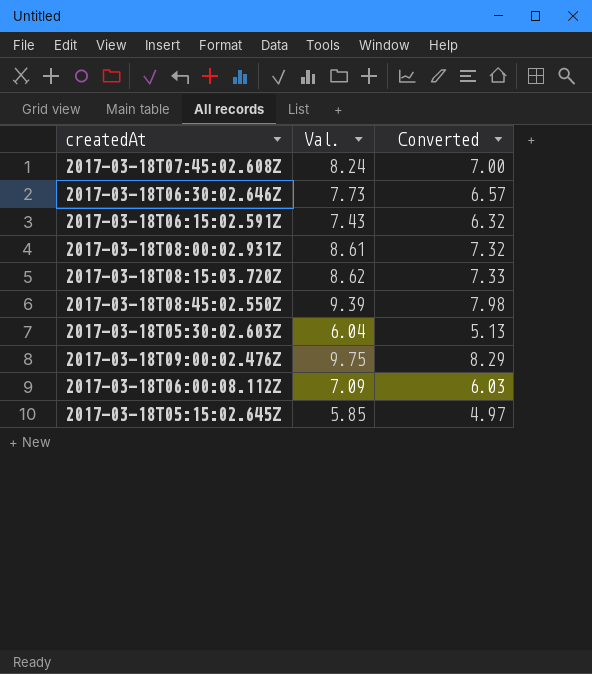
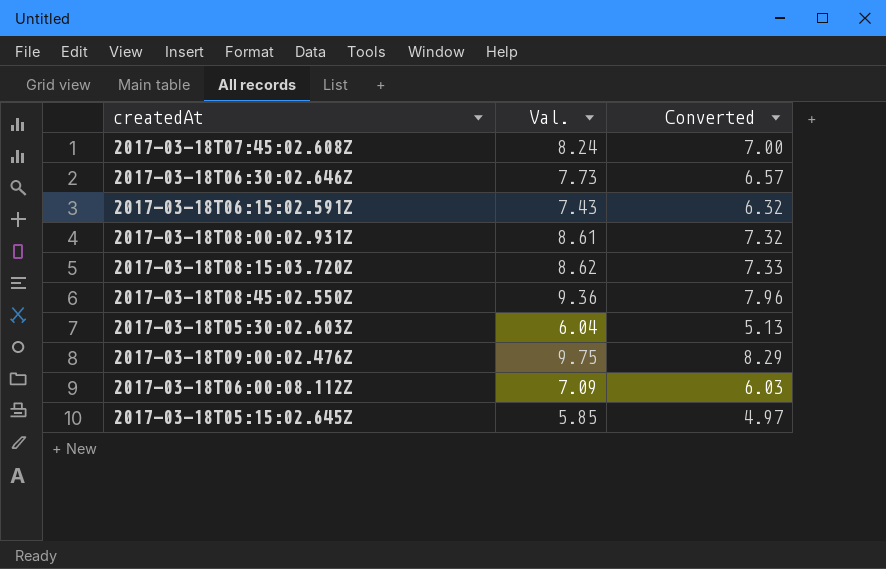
2017-03-18T08:45:02.550Z | Val.: 9.39 -> 9.36
2017-03-18T08:45:02.550Z | Converted: 7.98 -> 7.96

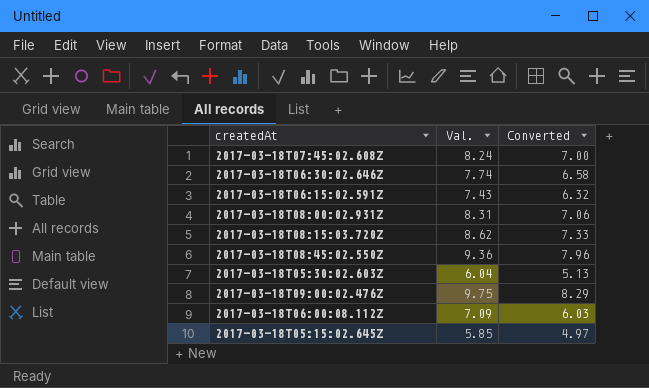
2017-03-18T06:30:02.646Z | Val.: 7.73 -> 7.74
2017-03-18T06:30:02.646Z | Converted: 6.57 -> 6.58
2017-03-18T08:00:02.931Z | Val.: 8.61 -> 8.31
2017-03-18T08:00:02.931Z | Converted: 7.32 -> 7.06

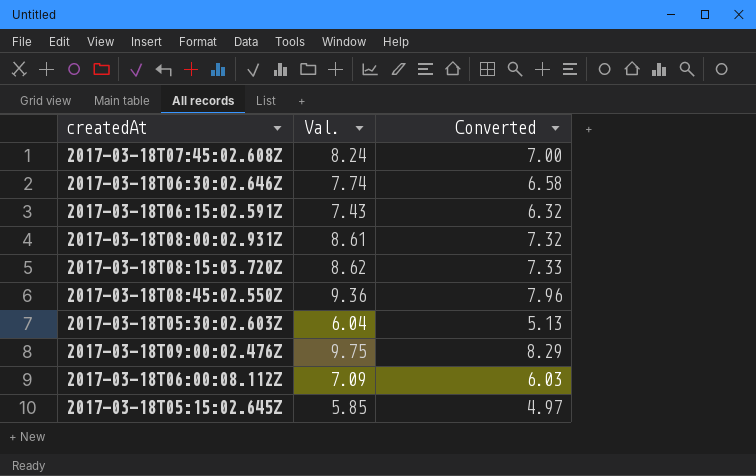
2017-03-18T08:00:02.931Z | Val.: 8.31 -> 8.61
2017-03-18T08:00:02.931Z | Converted: 7.06 -> 7.32

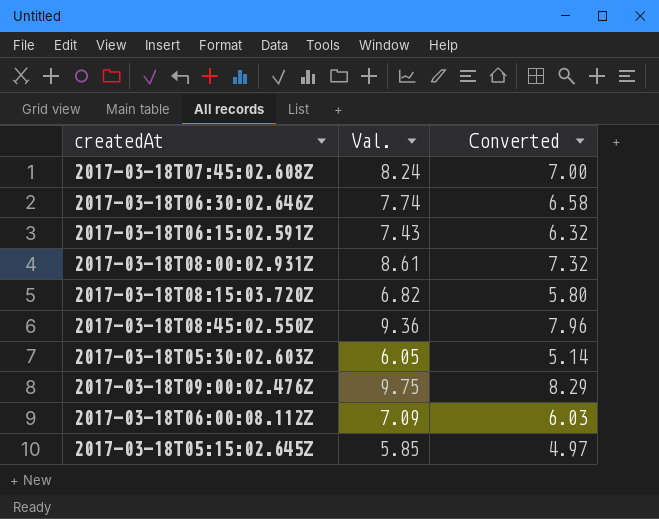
2017-03-18T08:15:03.720Z | Val.: 8.62 -> 6.82
2017-03-18T08:15:03.720Z | Converted: 7.33 -> 5.80
2017-03-18T05:30:02.603Z | Val.: 6.04 -> 6.05
2017-03-18T05:30:02.603Z | Converted: 5.13 -> 5.14

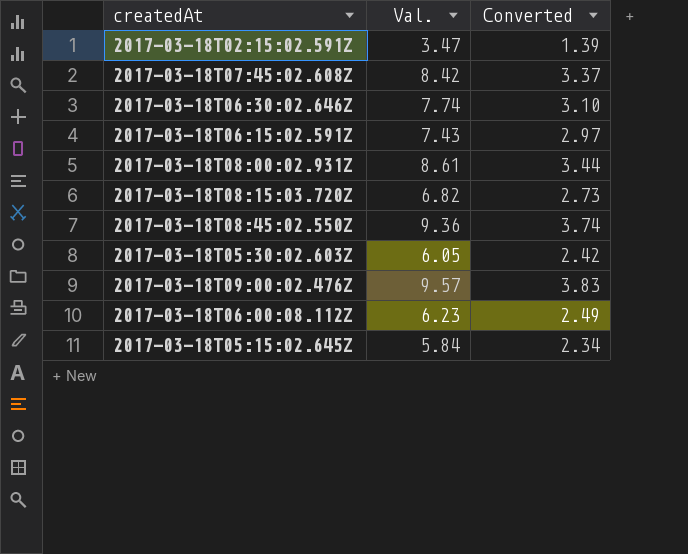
column Converted | formula: [Val.] * 0.85 -> [Val.] * 0.4
row 2017-03-18T02:15:02.591Z: none -> 3.47 | 1.39
2017-03-18T07:45:02.608Z | Val.: 8.24 -> 8.42
2017-03-18T09:00:02.476Z | Val.: 9.75 -> 9.57
2017-03-18T06:00:08.112Z | Val.: 7.09 -> 6.23
2017-03-18T05:15:02.645Z | Val.: 5.85 -> 5.84

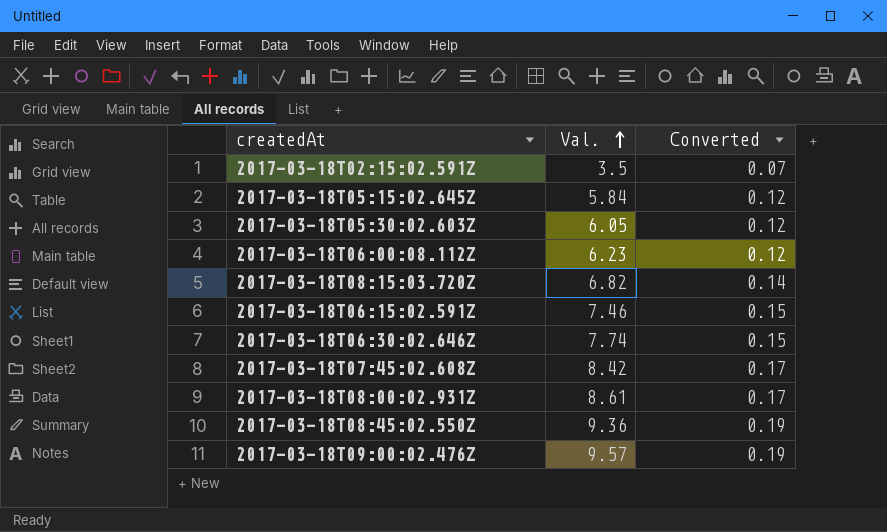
row order: none -> Val. ascending
column Converted | formula: [Val.] * 0.4 -> [Val.] * 0.02
2017-03-18T02:15:02.591Z | Val.: 3.47 -> 3.5
2017-03-18T06:15:02.591Z | Val.: 7.43 -> 7.46

